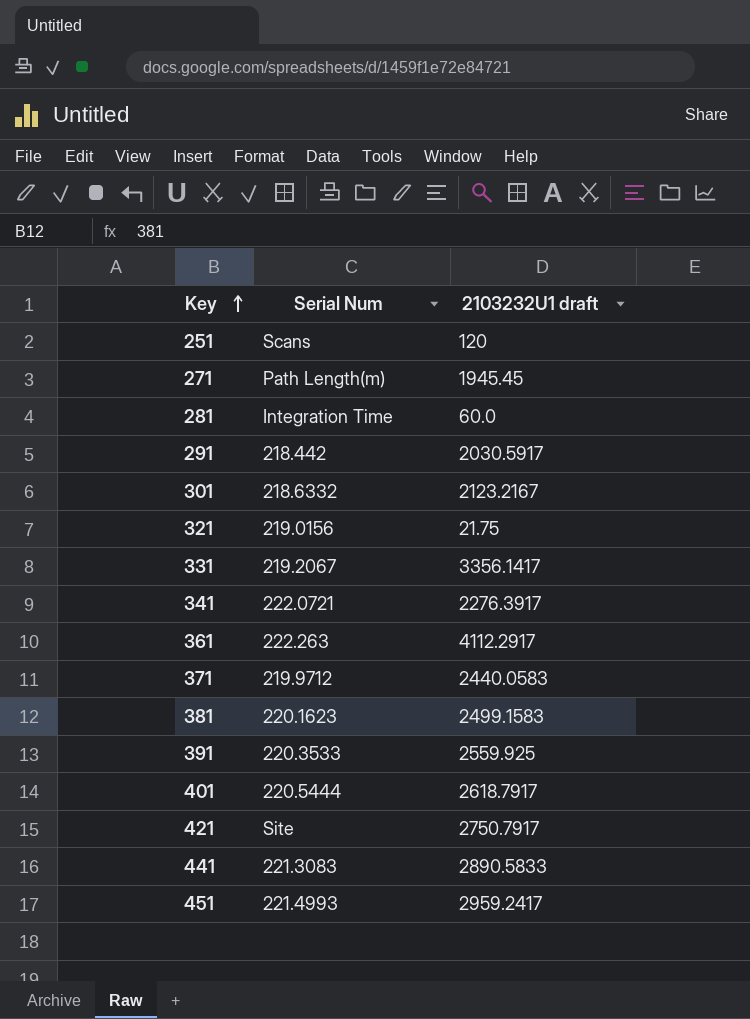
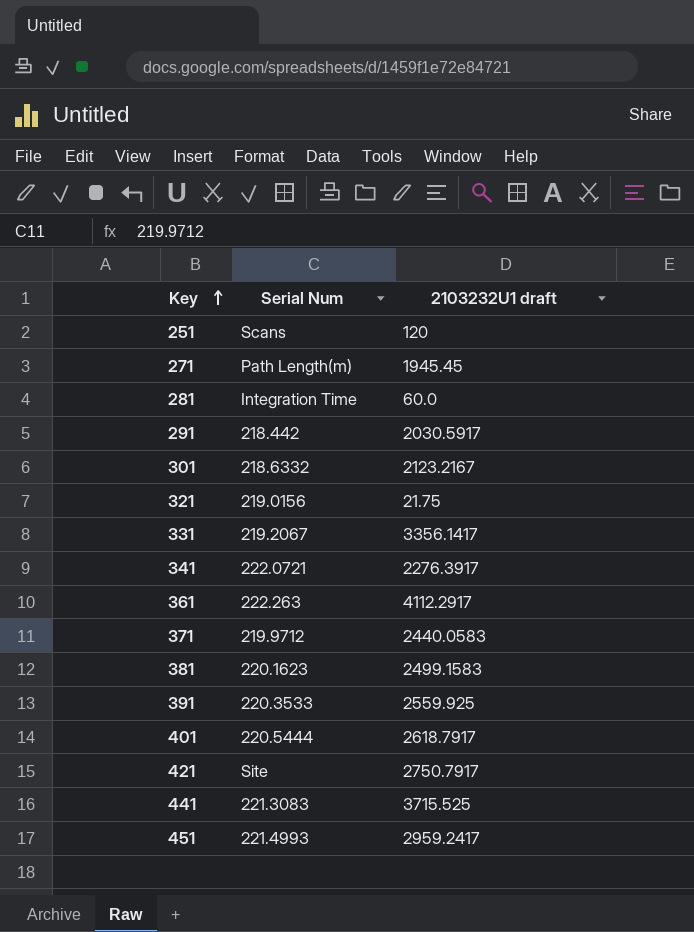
441 | 2103232U1 draft: 2890.5833 -> 3715.525

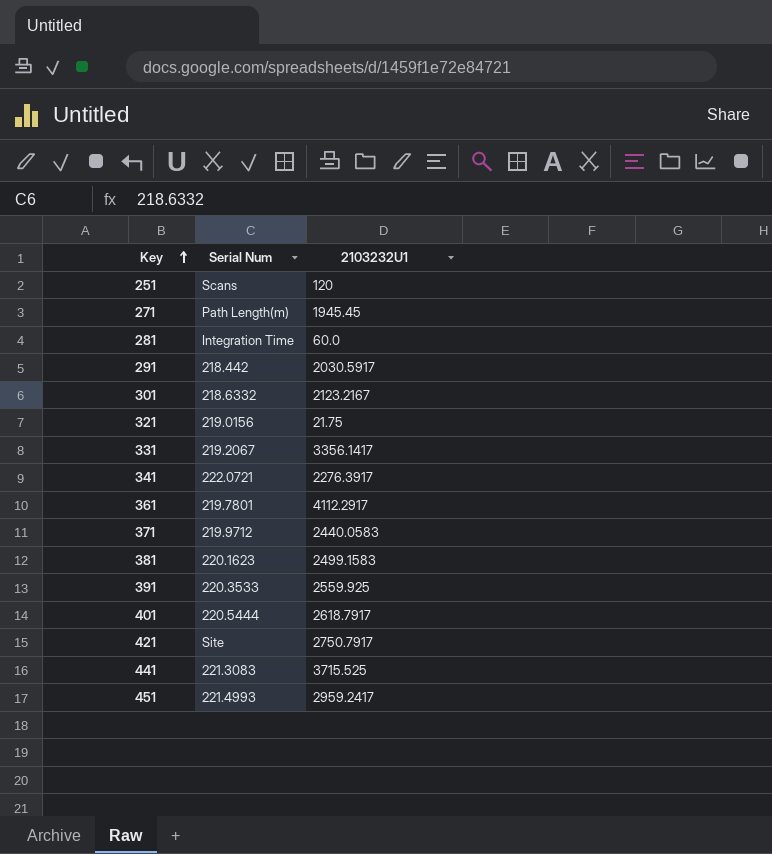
column name: 2103232U1 draft -> 2103232U1
361 | Serial Num: 222.263 -> 219.7801

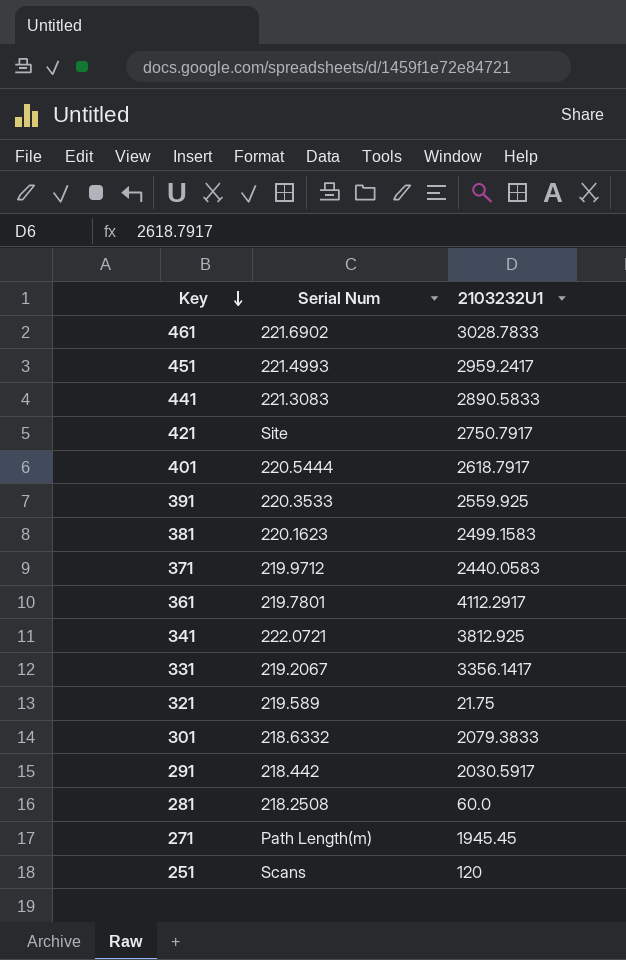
row order: Key ascending -> Key descending
row 461: none -> 221.6902 | 3028.7833
441 | 2103232U1: 3715.525 -> 2890.5833
341 | 2103232U1: 2276.3917 -> 3812.925
321 | Serial Num: 219.0156 -> 219.589
301 | 2103232U1: 2123.2167 -> 2079.3833
281 | Serial Num: Integration Time -> 218.2508

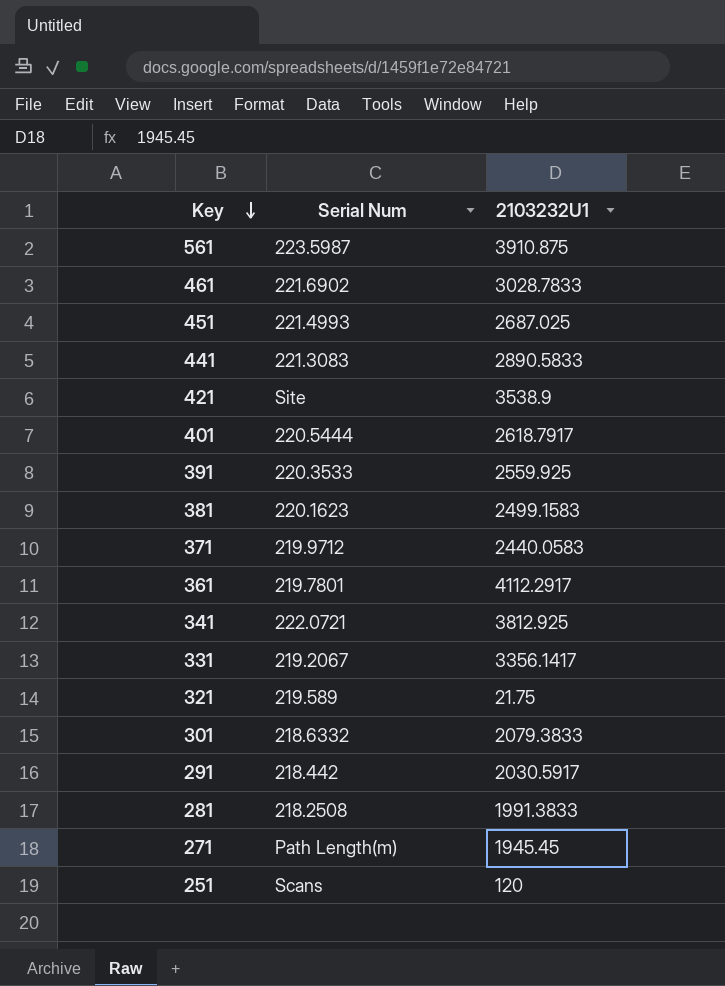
row 561: none -> 223.5987 | 3910.875
451 | 2103232U1: 2959.2417 -> 2687.025
421 | 2103232U1: 2750.7917 -> 3538.9
281 | 2103232U1: 60.0 -> 1991.3833

